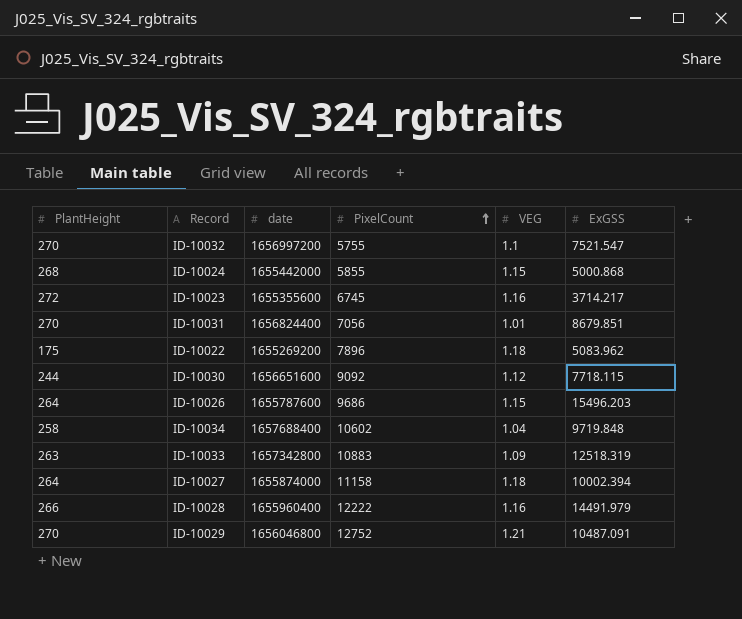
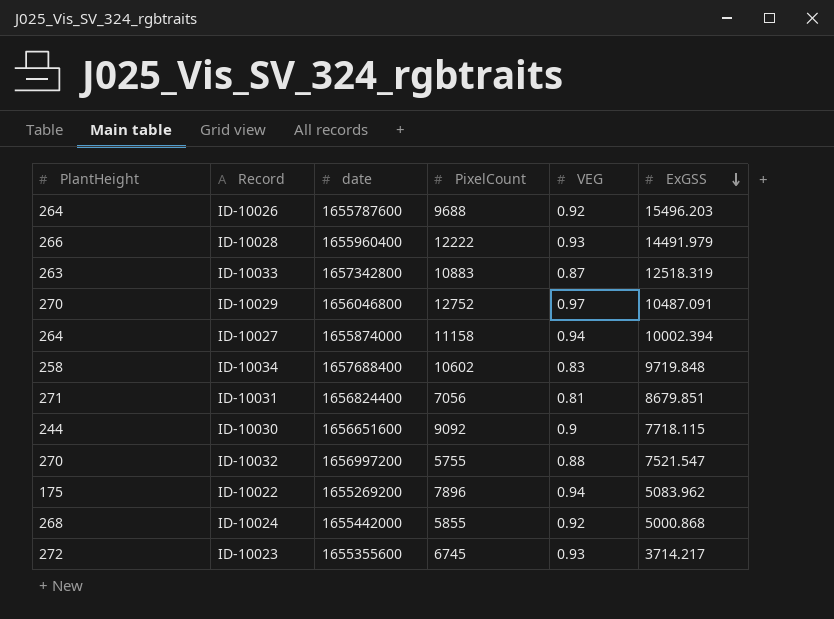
row order: PixelCount ascending -> ExGSS descending
ID-10026 | PixelCount: 9686 -> 9688
ID-10026 | VEG: 1.15 -> 0.92
ID-10028 | VEG: 1.16 -> 0.93
ID-10033 | VEG: 1.09 -> 0.87
ID-10029 | VEG: 1.21 -> 0.97
ID-10027 | VEG: 1.18 -> 0.94
ID-10034 | VEG: 1.04 -> 0.83
ID-10031 | PlantHeight: 270 -> 271
ID-10031 | VEG: 1.01 -> 0.81
ID-10030 | VEG: 1.12 -> 0.9
ID-10032 | VEG: 1.1 -> 0.88
ID-10022 | VEG: 1.18 -> 0.94
ID-10024 | VEG: 1.15 -> 0.92
ID-10023 | VEG: 1.16 -> 0.93

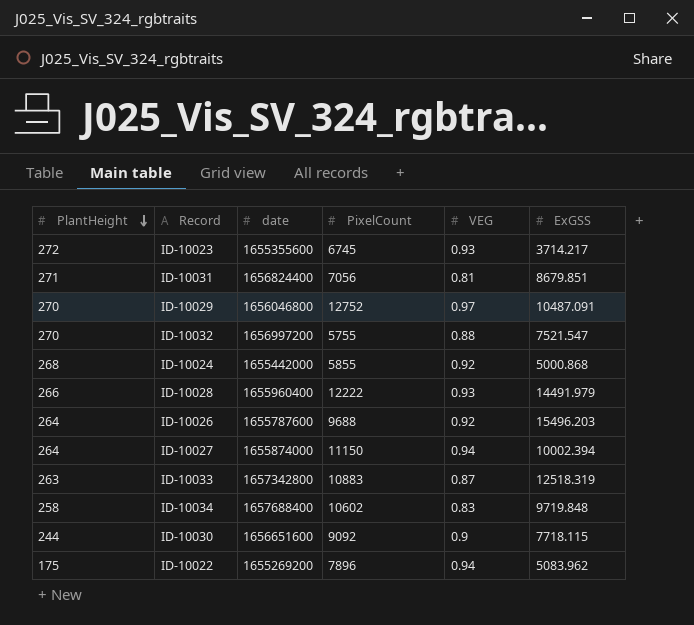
row order: ExGSS descending -> PlantHeight descending
ID-10027 | PixelCount: 11158 -> 11150

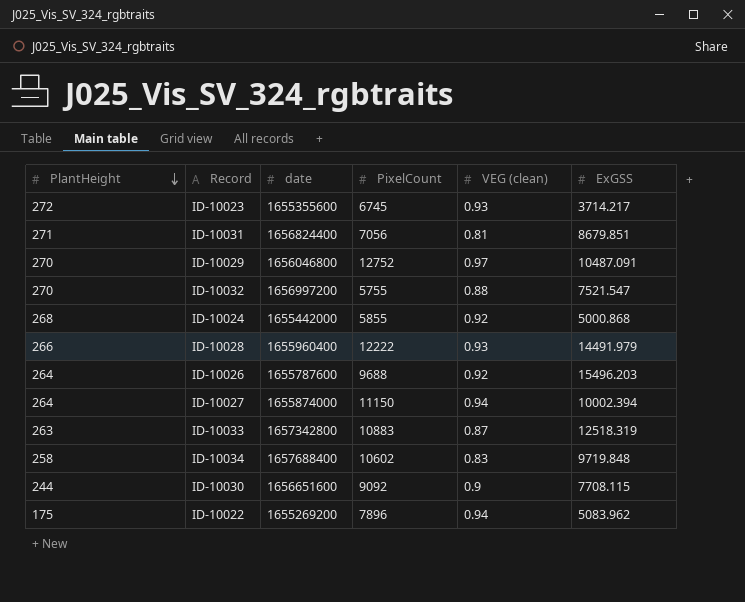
column name: VEG -> VEG (clean)
ID-10030 | ExGSS: 7718.115 -> 7708.115

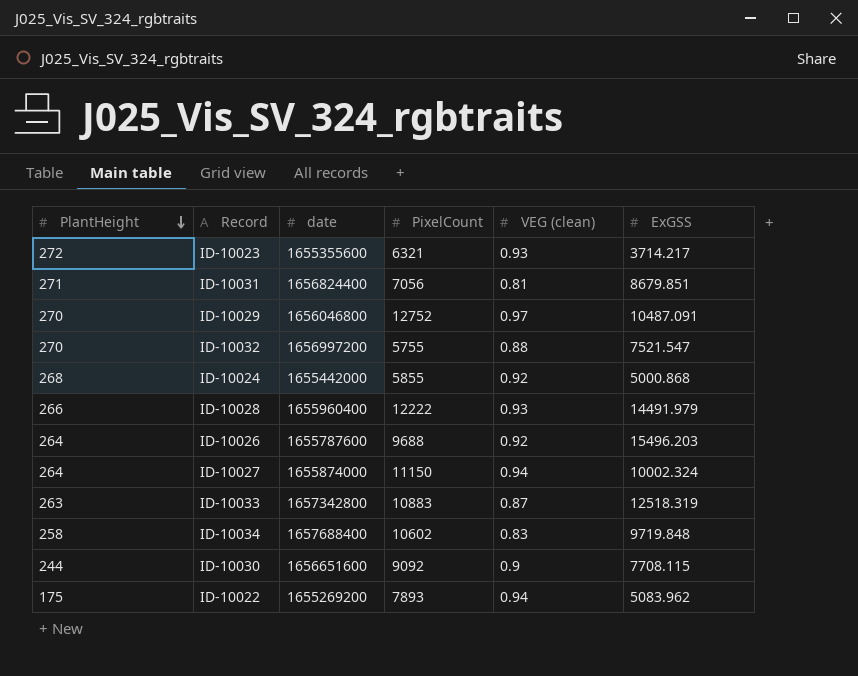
ID-10023 | PixelCount: 6745 -> 6321
ID-10027 | ExGSS: 10002.394 -> 10002.324
ID-10022 | PixelCount: 7896 -> 7893

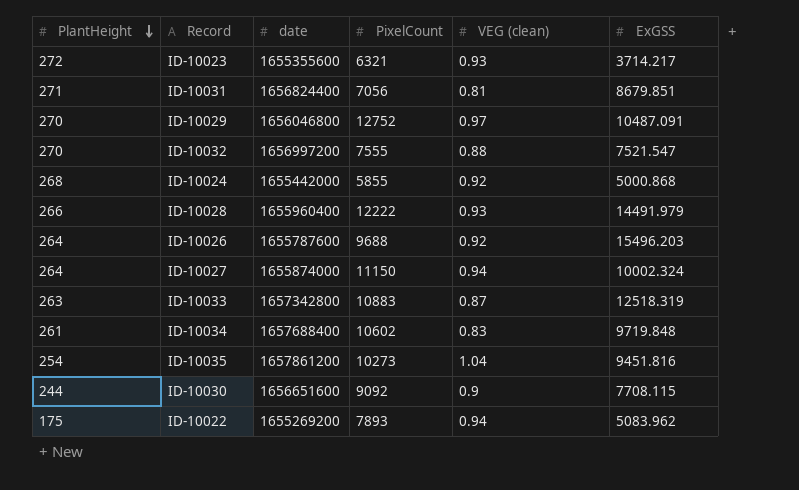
ID-10032 | PixelCount: 5755 -> 7555
ID-10034 | PlantHeight: 258 -> 261
row ID-10035: none -> 254 | 1657861200 | 10273 | 1.04 | 9451.816

